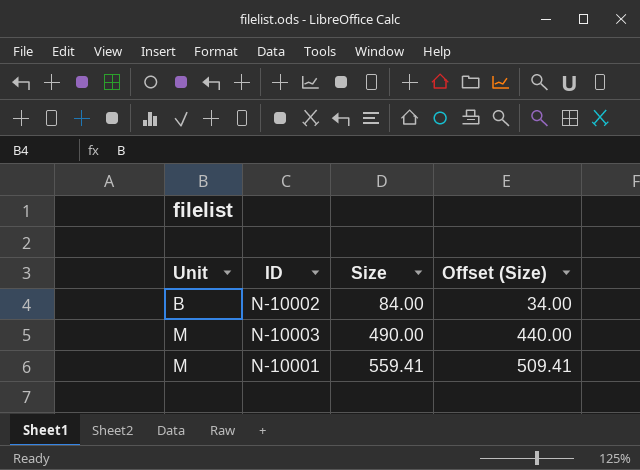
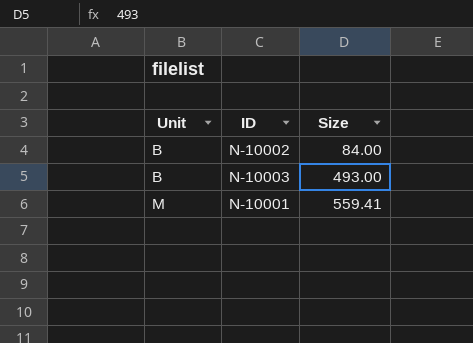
column Offset (Size) | formula: [Size] - 50 -> none
N-10003 | Unit: M -> B
N-10003 | Size: 490.00 -> 493.00

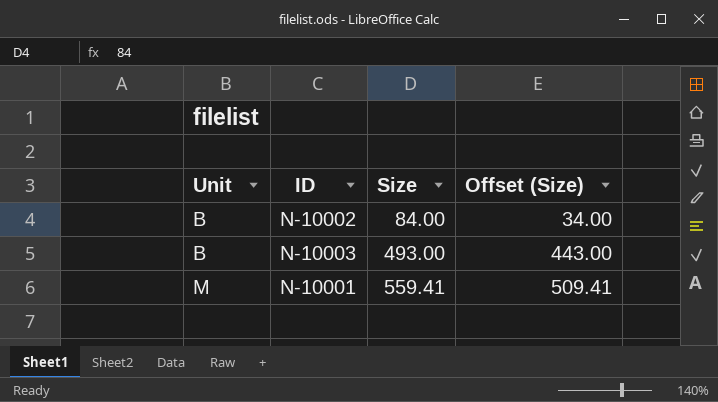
column Offset (Size) | formula: none -> [Size] - 50

